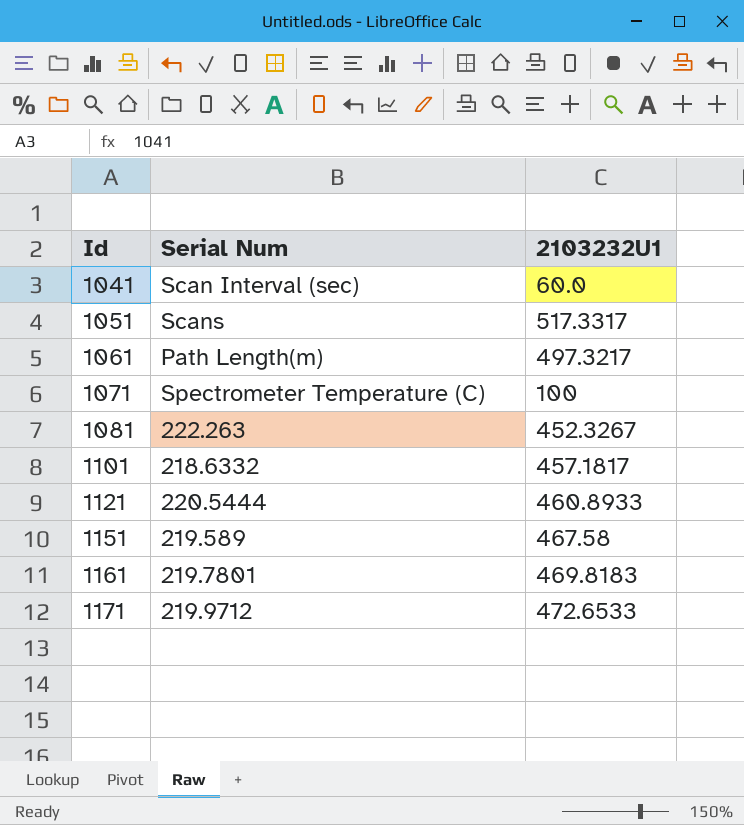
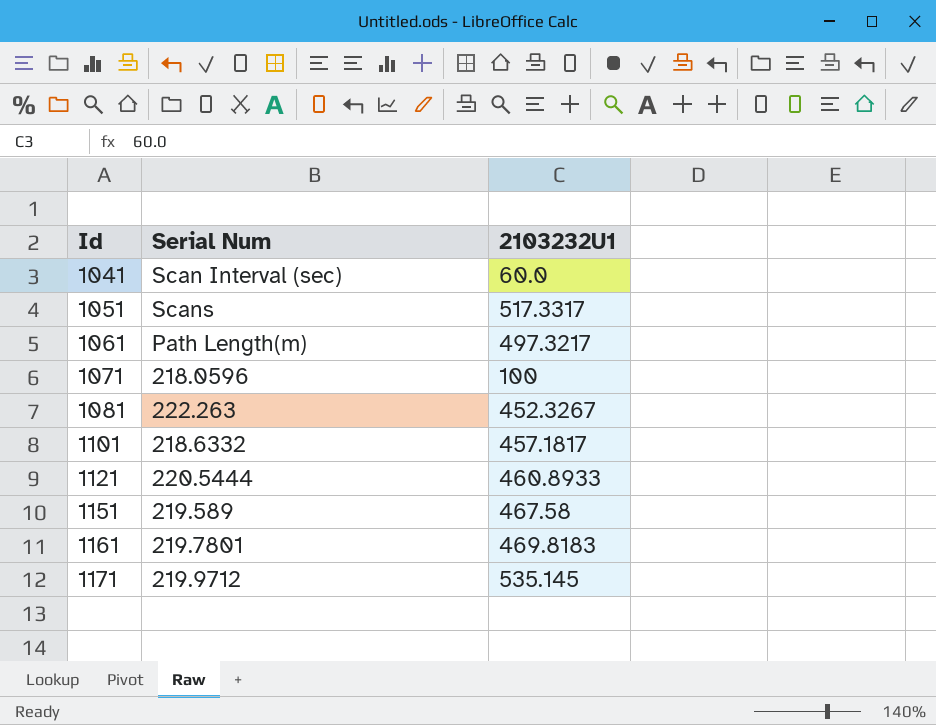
1071 | Serial Num: Spectrometer Temperature (C) -> 218.0596
1171 | 2103232U1: 472.6533 -> 535.145

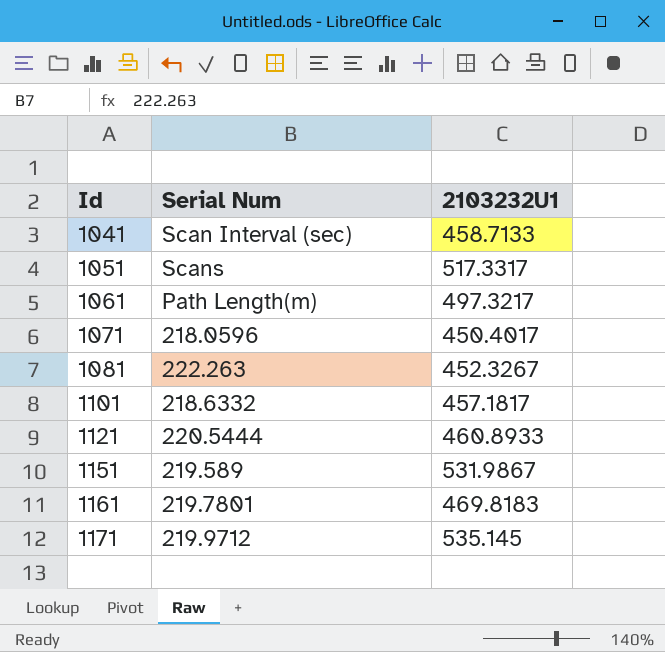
1041 | 2103232U1: 60.0 -> 458.7133
1071 | 2103232U1: 100 -> 450.4017
1151 | 2103232U1: 467.58 -> 531.9867

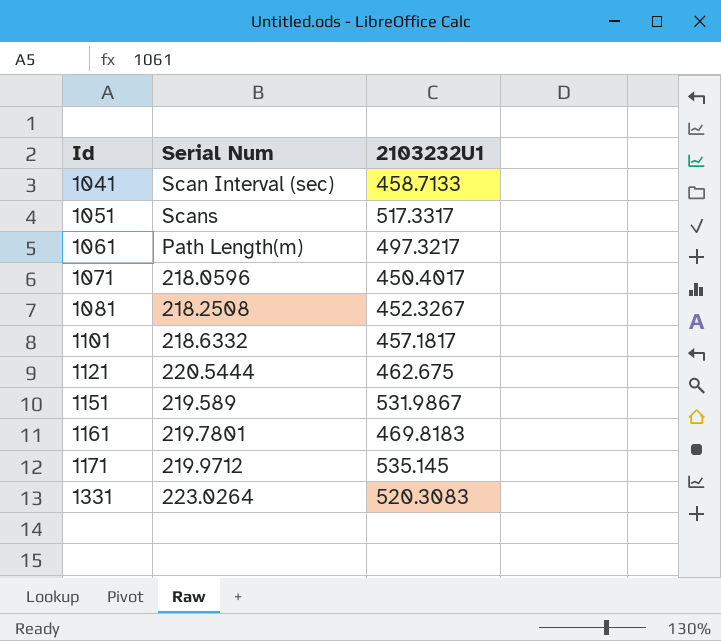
1081 | Serial Num: 222.263 -> 218.2508
1121 | 2103232U1: 460.8933 -> 462.675
row 1331: none -> 223.0264 | 520.3083

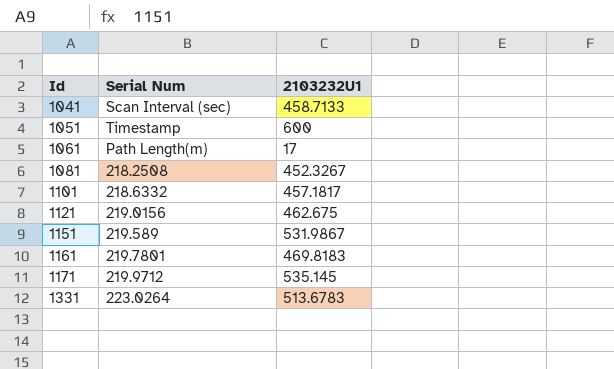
row 1071: 218.0596 | 450.4017 -> none
1051 | Serial Num: Scans -> Timestamp
1051 | 2103232U1: 517.3317 -> 600
1061 | 2103232U1: 497.3217 -> 17
1121 | Serial Num: 220.5444 -> 219.0156
1331 | 2103232U1: 520.3083 -> 513.6783

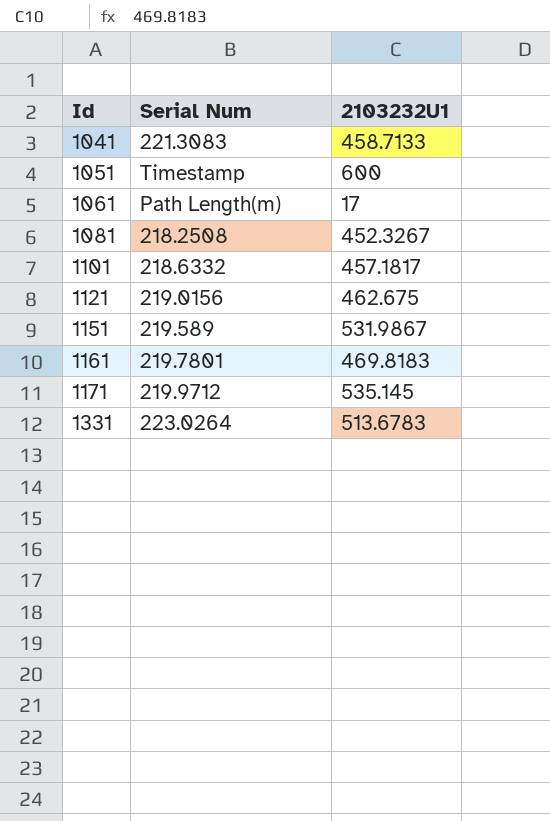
1041 | Serial Num: Scan Interval (sec) -> 221.3083

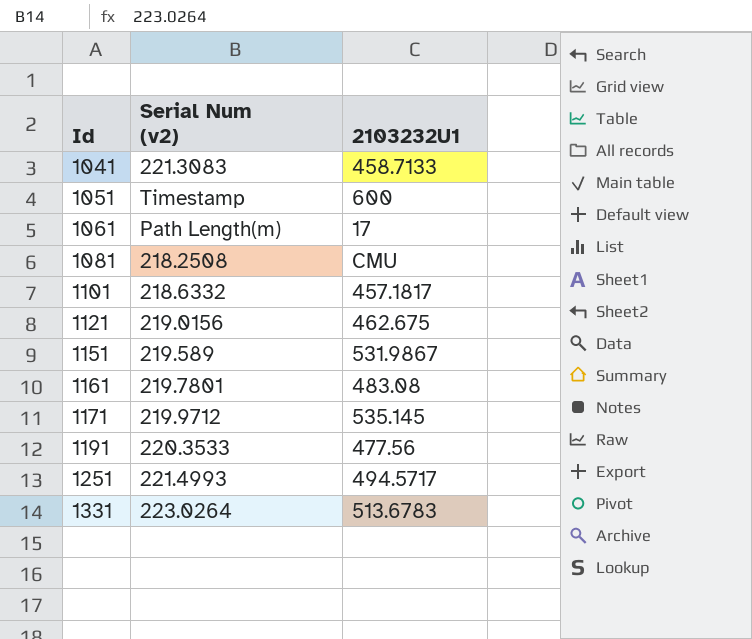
column name: Serial Num -> Serial Num (v2)
1081 | 2103232U1: 452.3267 -> CMU
1161 | 2103232U1: 469.8183 -> 483.08
row 1191: none -> 220.3533 | 477.56
row 1251: none -> 221.4993 | 494.5717

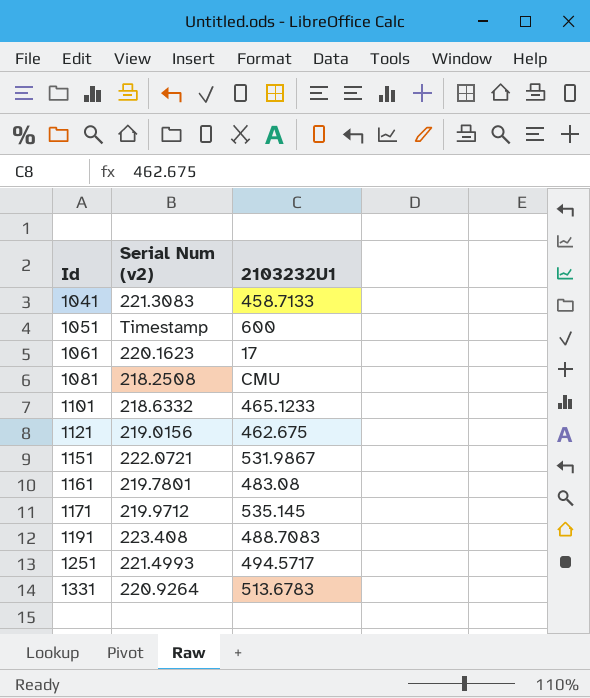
1061 | Serial Num (v2): Path Length(m) -> 220.1623
1101 | 2103232U1: 457.1817 -> 465.1233
1151 | Serial Num (v2): 219.589 -> 222.0721
1191 | Serial Num (v2): 220.3533 -> 223.408
1191 | 2103232U1: 477.56 -> 488.7083
1331 | Serial Num (v2): 223.0264 -> 220.9264

